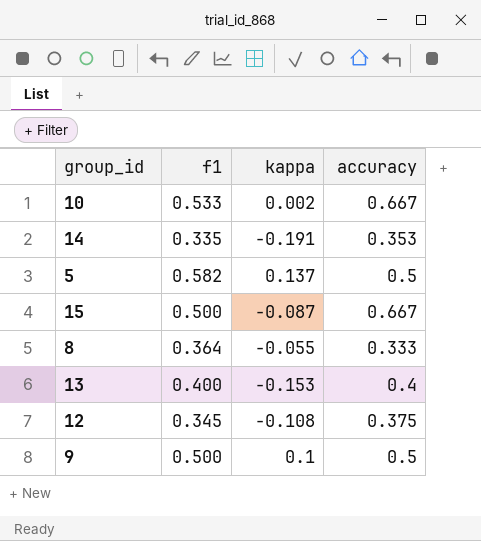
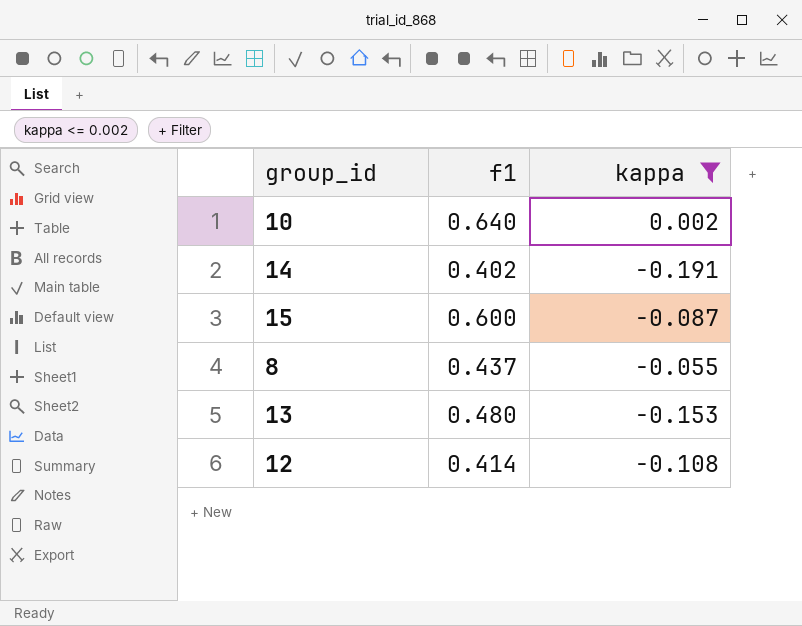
filter: none -> kappa <= 0.002
column accuracy | position: 4 -> none
10 | f1: 0.533 -> 0.640
14 | f1: 0.335 -> 0.402
15 | f1: 0.500 -> 0.600
8 | f1: 0.364 -> 0.437
13 | f1: 0.400 -> 0.480
12 | f1: 0.345 -> 0.414

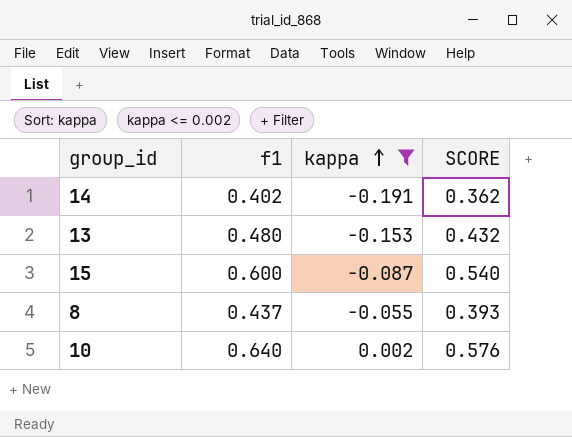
row order: none -> kappa ascending
column SCORE | formula: none -> [f1] * 0.9
row 12: 0.414 | -0.108 -> none

